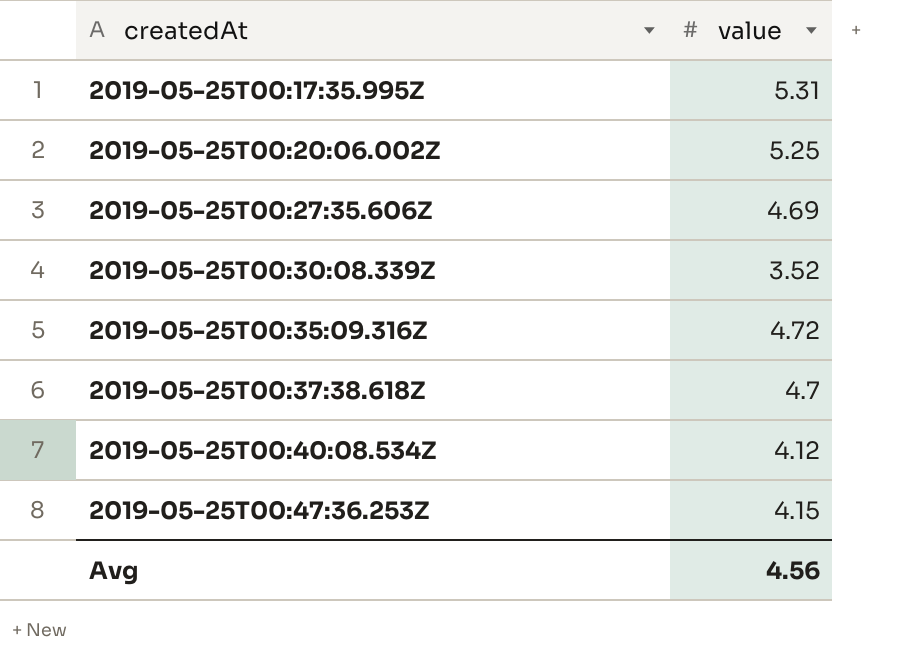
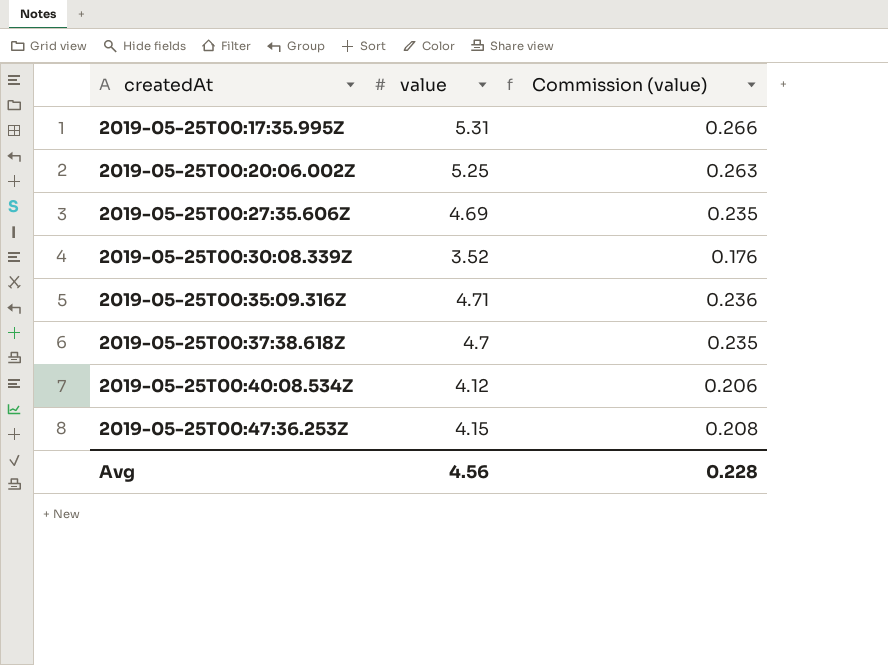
column Commission (value) | formula: none -> [value] * 0.05
2019-05-25T00:35:09.316Z | value: 4.72 -> 4.71

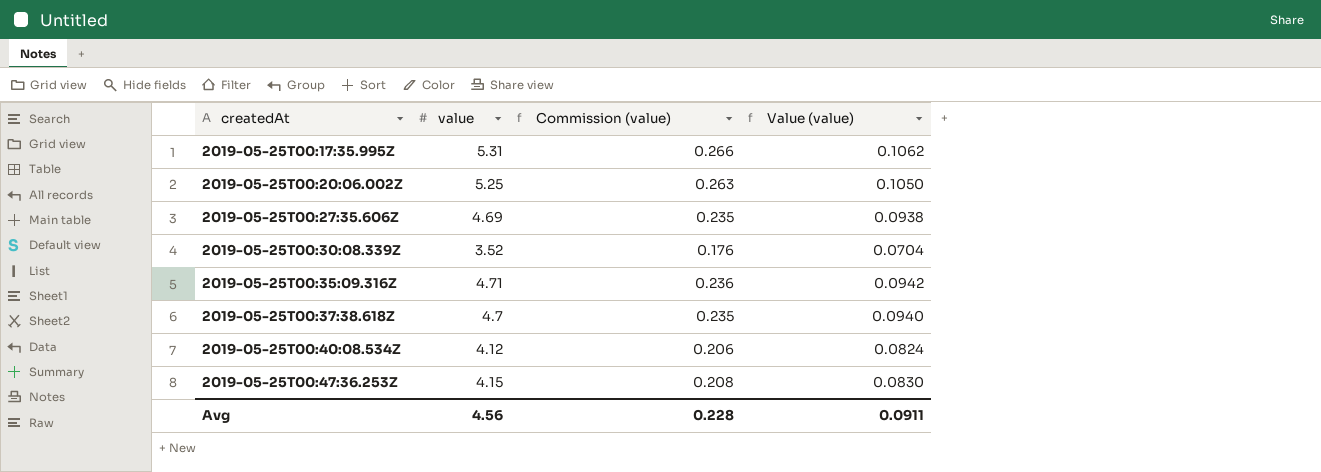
column Value (value) | formula: none -> [value] * 0.02

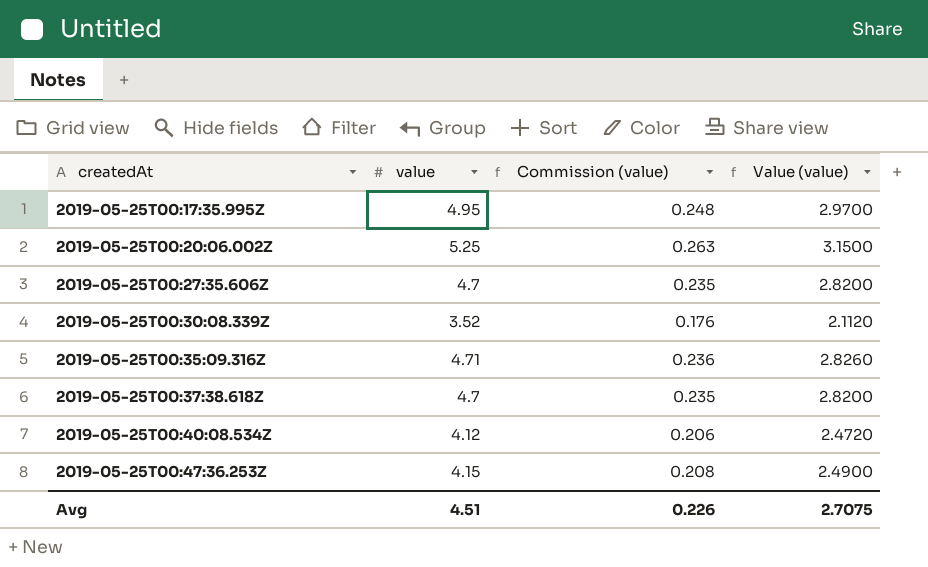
column Value (value) | formula: [value] * 0.02 -> [value] * 0.6
2019-05-25T00:17:35.995Z | value: 5.31 -> 4.95
2019-05-25T00:17:35.995Z | Commission (value): 0.266 -> 0.248
2019-05-25T00:27:35.606Z | value: 4.69 -> 4.7
Avg | value: 4.56 -> 4.51
Avg | Commission (value): 0.228 -> 0.226
Avg | Value (value): 0.0911 -> 2.7075

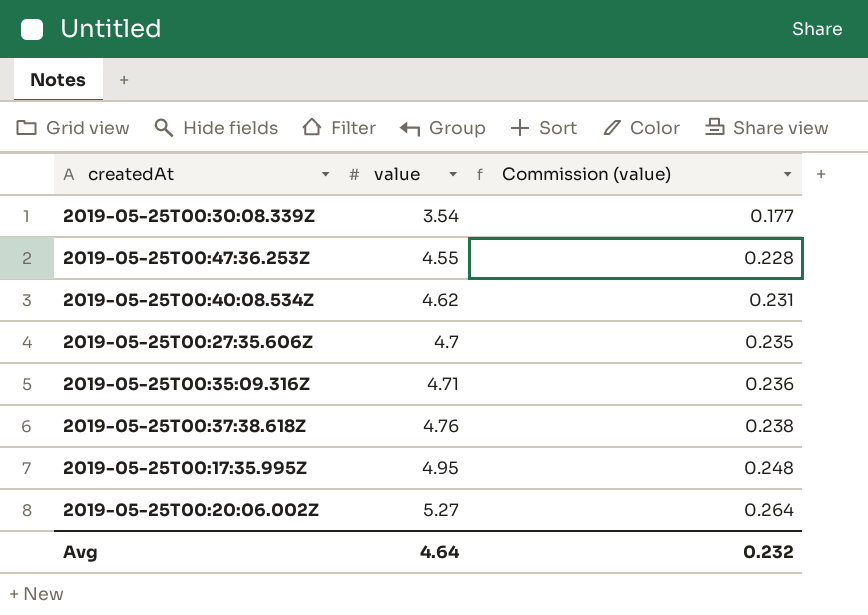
row order: createdAt ascending -> value ascending
column Value (value) | formula: [value] * 0.6 -> none
2019-05-25T00:30:08.339Z | value: 3.52 -> 3.54
2019-05-25T00:30:08.339Z | Commission (value): 0.176 -> 0.177
2019-05-25T00:47:36.253Z | value: 4.15 -> 4.55
2019-05-25T00:47:36.253Z | Commission (value): 0.208 -> 0.228
2019-05-25T00:40:08.534Z | value: 4.12 -> 4.62
2019-05-25T00:40:08.534Z | Commission (value): 0.206 -> 0.231
2019-05-25T00:37:38.618Z | value: 4.7 -> 4.76
2019-05-25T00:37:38.618Z | Commission (value): 0.235 -> 0.238
2019-05-25T00:20:06.002Z | value: 5.25 -> 5.27
2019-05-25T00:20:06.002Z | Commission (value): 0.263 -> 0.264
Avg | value: 4.51 -> 4.64
Avg | Commission (value): 0.226 -> 0.232

